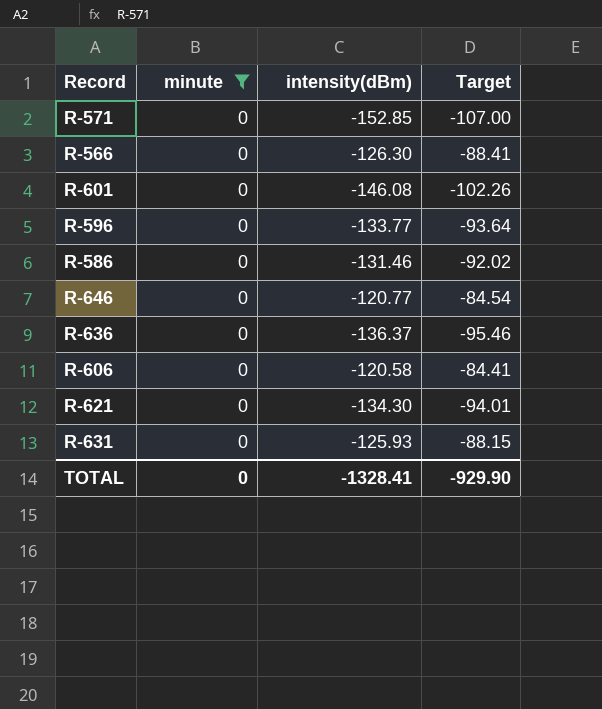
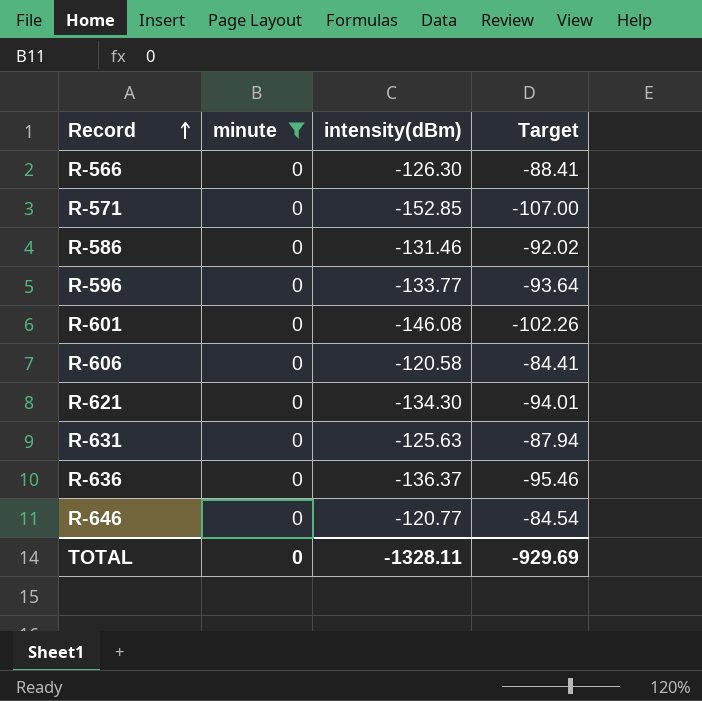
row order: none -> Record ascending
R-631 | intensity(dBm): -125.93 -> -125.63
R-631 | Target: -88.15 -> -87.94
TOTAL | intensity(dBm): -1328.41 -> -1328.11
TOTAL | Target: -929.90 -> -929.69

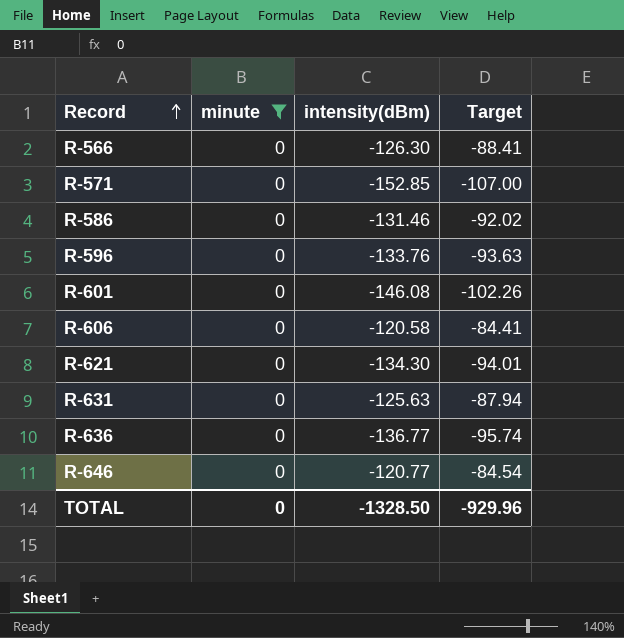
R-596 | intensity(dBm): -133.77 -> -133.76
R-596 | Target: -93.64 -> -93.63
R-636 | intensity(dBm): -136.37 -> -136.77
R-636 | Target: -95.46 -> -95.74
TOTAL | intensity(dBm): -1328.11 -> -1328.50
TOTAL | Target: -929.69 -> -929.96

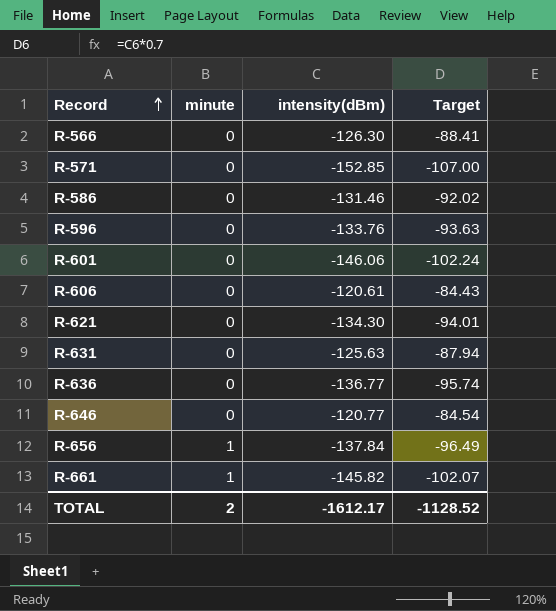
filter: minute = 0 -> none
R-601 | intensity(dBm): -146.08 -> -146.06
R-601 | Target: -102.26 -> -102.24
R-606 | intensity(dBm): -120.58 -> -120.61
R-606 | Target: -84.41 -> -84.43
TOTAL | minute: 0 -> 2
TOTAL | intensity(dBm): -1328.50 -> -1612.17
TOTAL | Target: -929.96 -> -1128.52

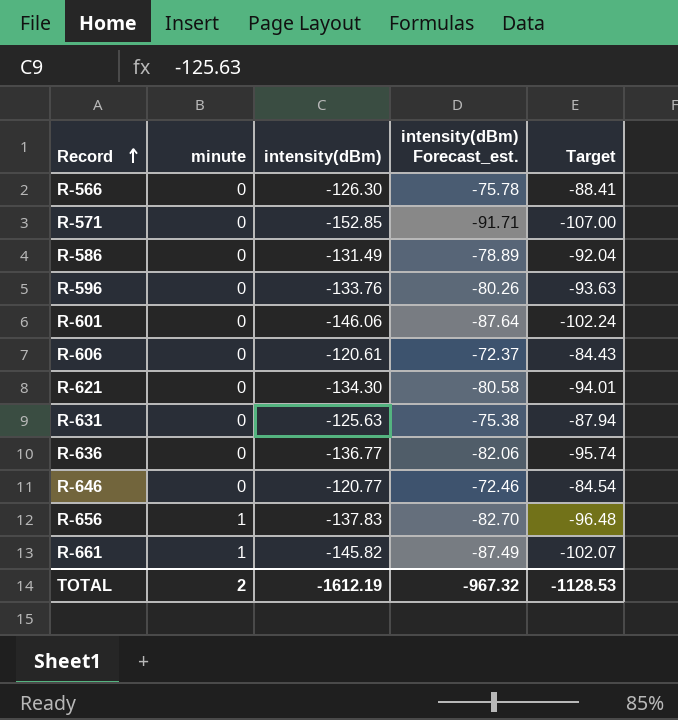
column intensity(dBm) Forecast_est. | formula: none -> [intensity(dBm)] * 0.6
R-586 | intensity(dBm): -131.46 -> -131.49
R-586 | Target: -92.02 -> -92.04
R-656 | intensity(dBm): -137.84 -> -137.83
R-656 | Target: -96.49 -> -96.48
TOTAL | intensity(dBm): -1612.17 -> -1612.19
TOTAL | Target: -1128.52 -> -1128.53

